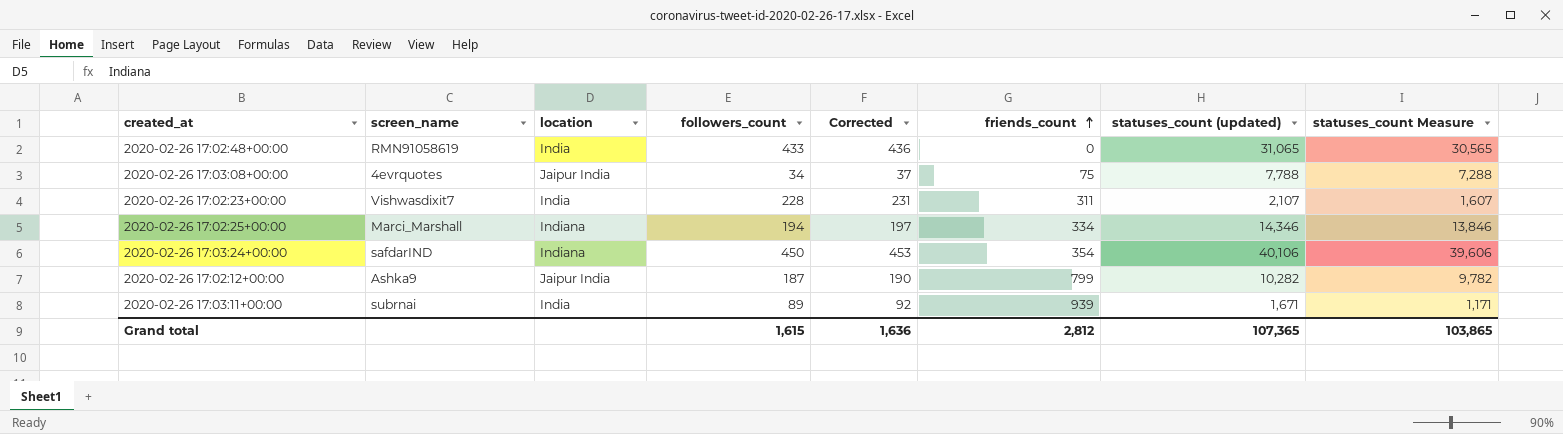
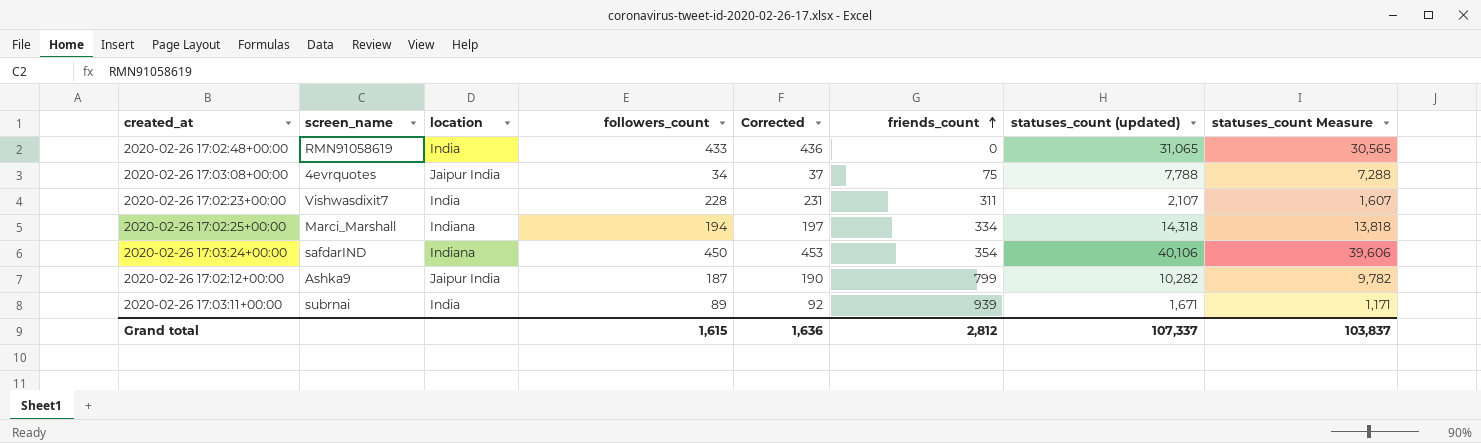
2020-02-26 17:02:25+00:00 | statuses_count (updated): 14,346 -> 14,318
2020-02-26 17:02:25+00:00 | statuses_count Measure: 13,846 -> 13,818
Grand total | statuses_count (updated): 107,365 -> 107,337
Grand total | statuses_count Measure: 103,865 -> 103,837

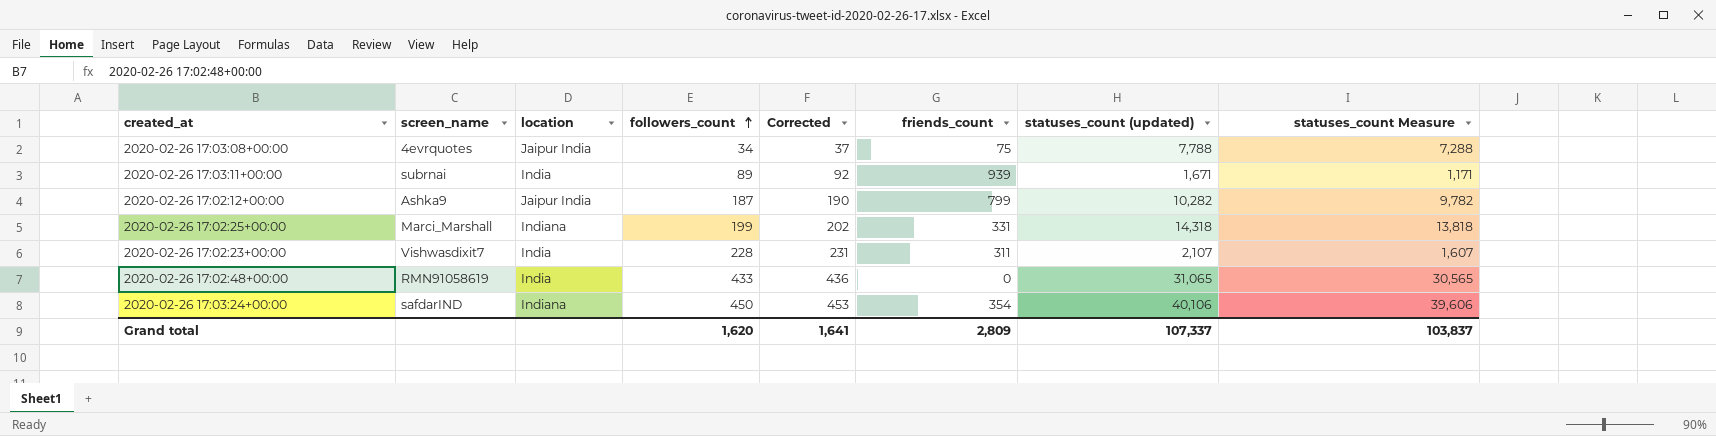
row order: friends_count ascending -> followers_count ascending
2020-02-26 17:02:25+00:00 | followers_count: 194 -> 199
2020-02-26 17:02:25+00:00 | Corrected: 197 -> 202
2020-02-26 17:02:25+00:00 | friends_count: 334 -> 331
Grand total | followers_count: 1,615 -> 1,620
Grand total | Corrected: 1,636 -> 1,641
Grand total | friends_count: 2,812 -> 2,809

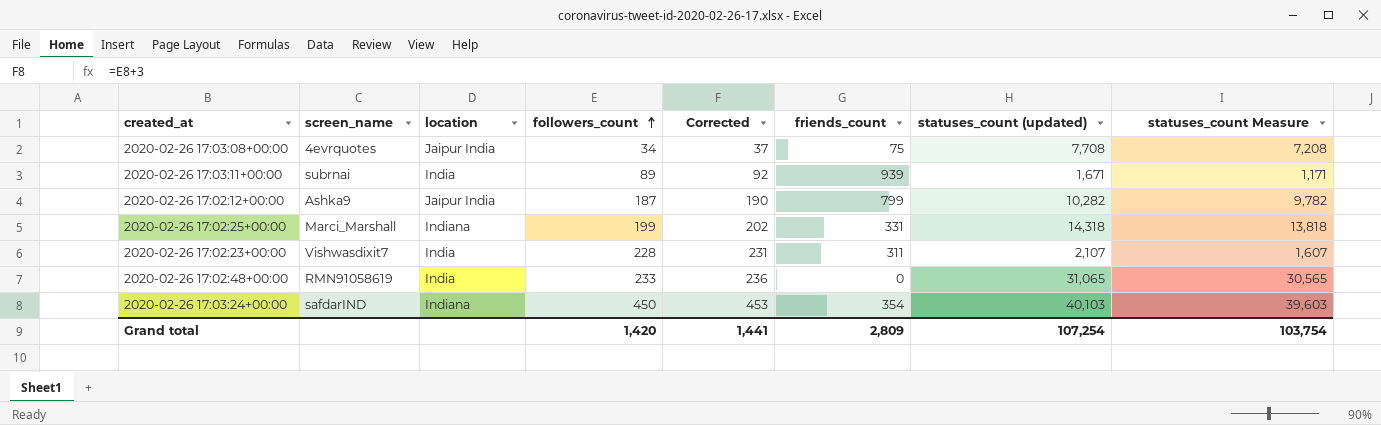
2020-02-26 17:03:08+00:00 | statuses_count (updated): 7,788 -> 7,708
2020-02-26 17:03:08+00:00 | statuses_count Measure: 7,288 -> 7,208
2020-02-26 17:02:48+00:00 | followers_count: 433 -> 233
2020-02-26 17:02:48+00:00 | Corrected: 436 -> 236
2020-02-26 17:03:24+00:00 | statuses_count (updated): 40,106 -> 40,103
2020-02-26 17:03:24+00:00 | statuses_count Measure: 39,606 -> 39,603
Grand total | followers_count: 1,620 -> 1,420
Grand total | Corrected: 1,641 -> 1,441
Grand total | statuses_count (updated): 107,337 -> 107,254
Grand total | statuses_count Measure: 103,837 -> 103,754

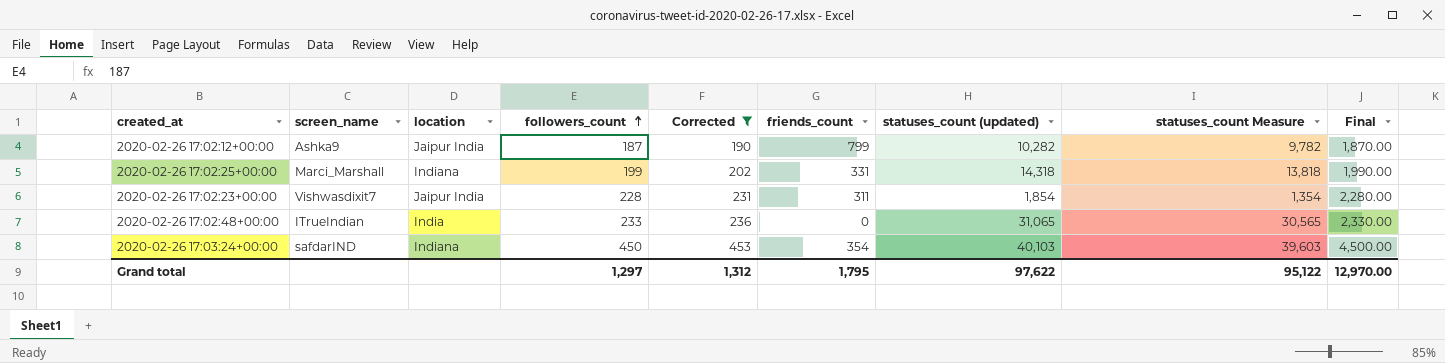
filter: none -> Corrected >= 190
column Final | formula: none -> [followers_count] * 10
2020-02-26 17:02:23+00:00 | location: India -> Jaipur India
2020-02-26 17:02:23+00:00 | statuses_count (updated): 2,107 -> 1,854
2020-02-26 17:02:23+00:00 | statuses_count Measure: 1,607 -> 1,354
2020-02-26 17:02:48+00:00 | screen_name: RMN91058619 -> ITrueIndian
Grand total | followers_count: 1,420 -> 1,297
Grand total | Corrected: 1,441 -> 1,312
Grand total | friends_count: 2,809 -> 1,795
Grand total | statuses_count (updated): 107,254 -> 97,622
Grand total | statuses_count Measure: 103,754 -> 95,122

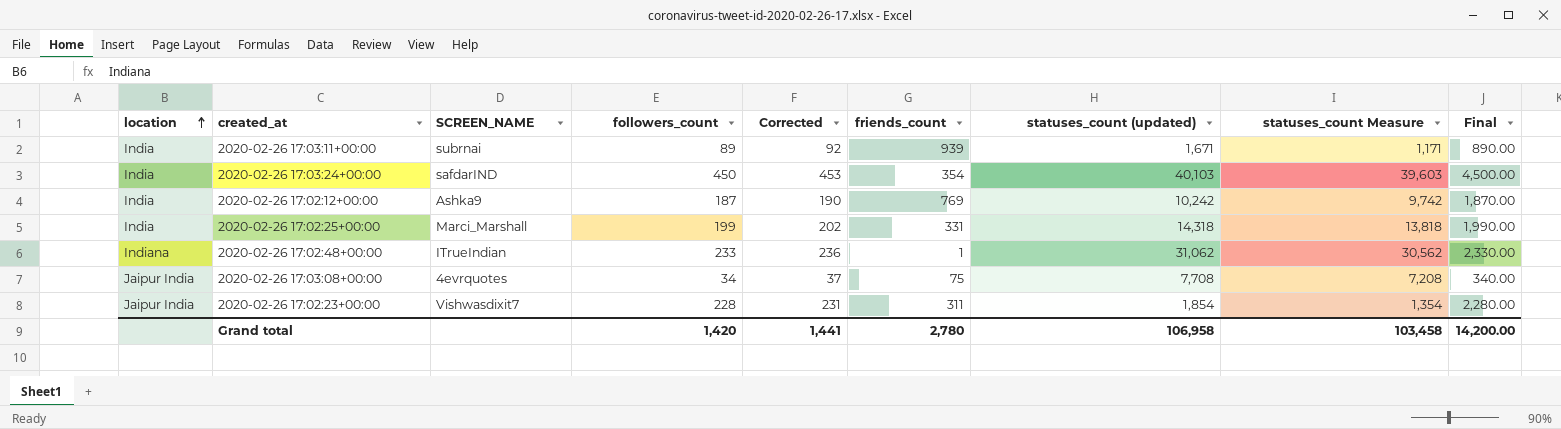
filter: Corrected >= 190 -> none
row order: followers_count ascending -> location ascending
column location | position: 3 -> 1
column name: screen_name -> SCREEN_NAME
2020-02-26 17:03:24+00:00 | location: Indiana -> India
2020-02-26 17:02:12+00:00 | location: Jaipur India -> India
2020-02-26 17:02:12+00:00 | friends_count: 799 -> 769
2020-02-26 17:02:12+00:00 | statuses_count (updated): 10,282 -> 10,242
2020-02-26 17:02:12+00:00 | statuses_count Measure: 9,782 -> 9,742
2020-02-26 17:02:25+00:00 | location: Indiana -> India
2020-02-26 17:02:48+00:00 | location: India -> Indiana
2020-02-26 17:02:48+00:00 | friends_count: 0 -> 1
2020-02-26 17:02:48+00:00 | statuses_count (updated): 31,065 -> 31,062
2020-02-26 17:02:48+00:00 | statuses_count Measure: 30,565 -> 30,562
Grand total | followers_count: 1,297 -> 1,420
Grand total | Corrected: 1,312 -> 1,441
Grand total | friends_count: 1,795 -> 2,780
Grand total | statuses_count (updated): 97,622 -> 106,958
Grand total | statuses_count Measure: 95,122 -> 103,458
Grand total | Final: 12,970.00 -> 14,200.00

